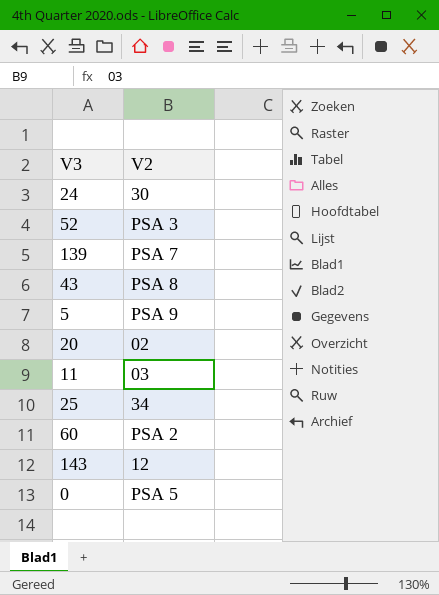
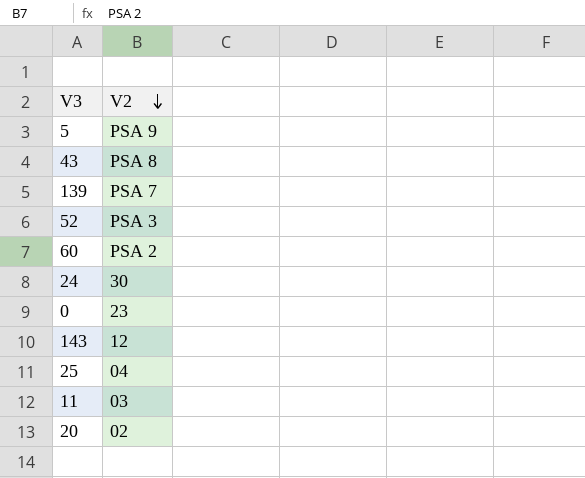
row order: none -> V2 descending
0 | V2: PSA 5 -> 23
25 | V2: 34 -> 04

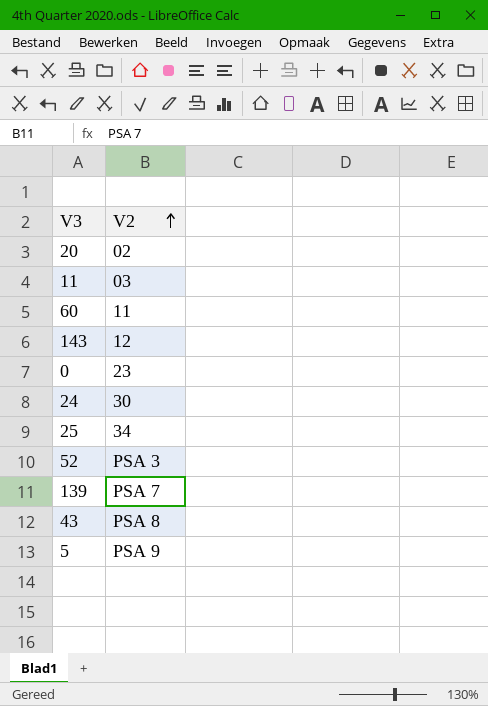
row order: V2 descending -> V2 ascending
60 | V2: PSA 2 -> 11
25 | V2: 04 -> 34

